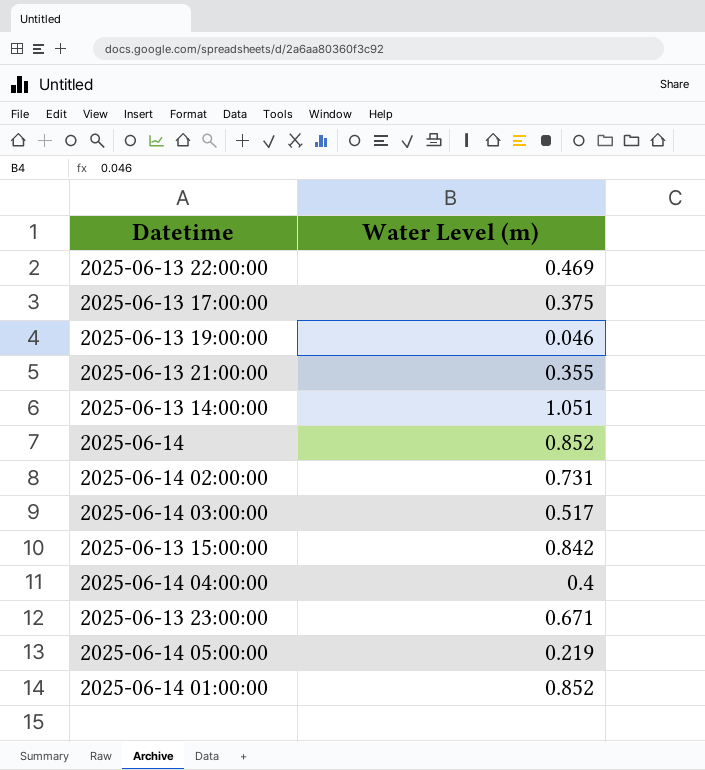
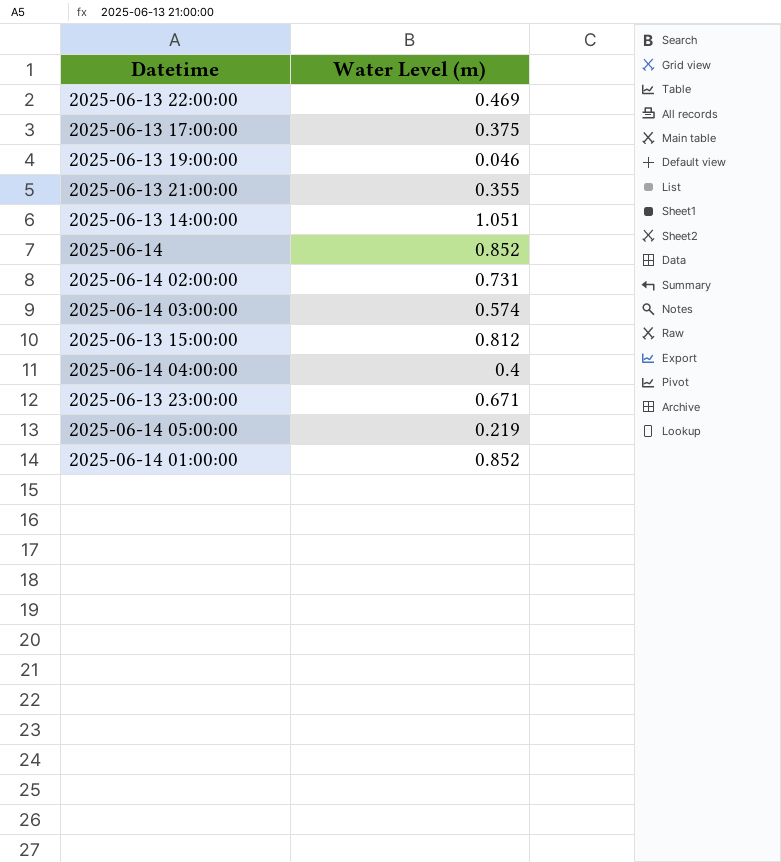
2025-06-14 03:00:00 | Water Level (m): 0.517 -> 0.574
2025-06-13 15:00:00 | Water Level (m): 0.842 -> 0.812

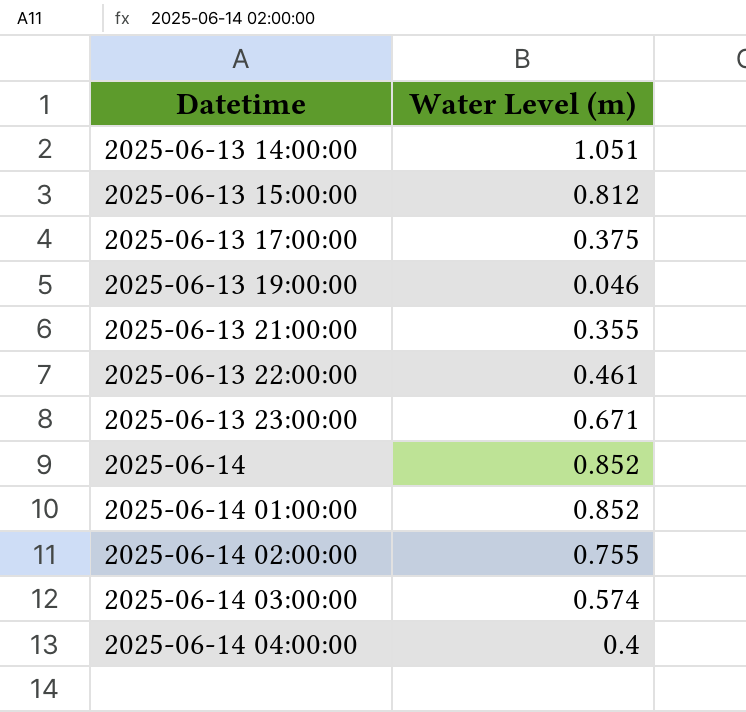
row order: none -> Datetime ascending
row 2025-06-14 05:00:00: 0.219 -> none
2025-06-13 22:00:00 | Water Level (m): 0.469 -> 0.461
2025-06-14 02:00:00 | Water Level (m): 0.731 -> 0.755

